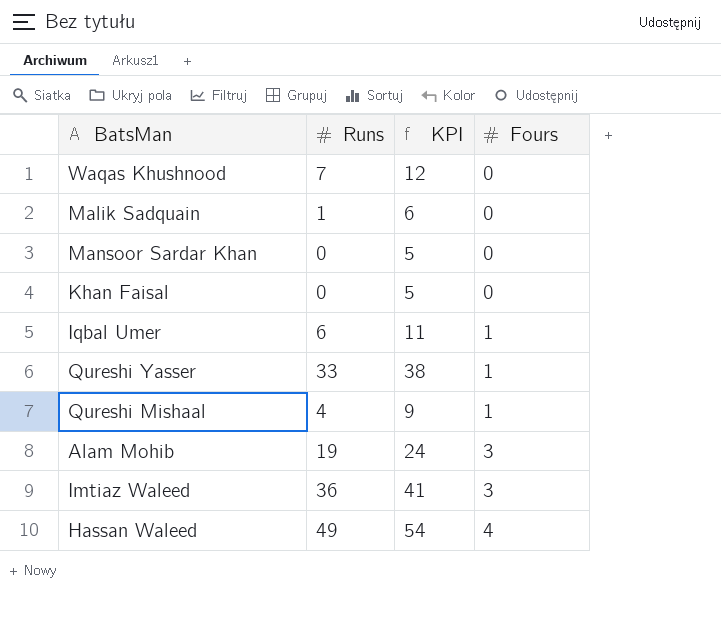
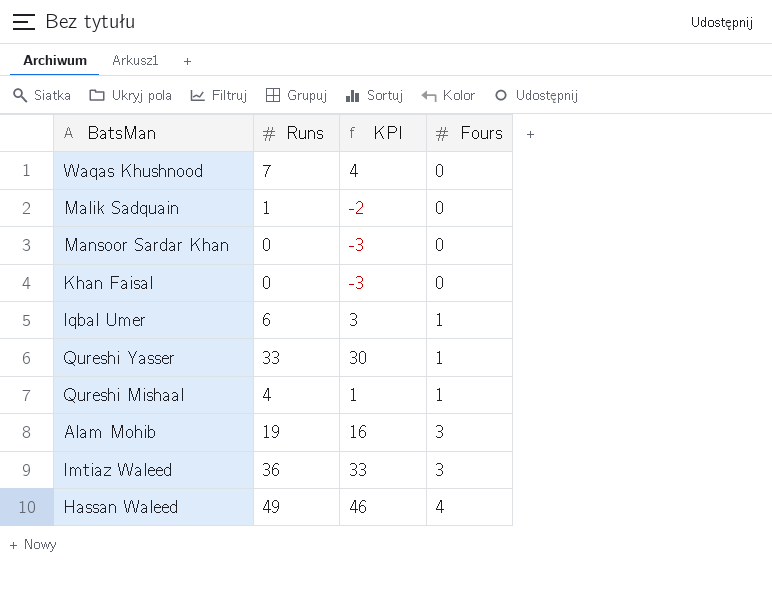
column KPI | formula: [Runs] + 5 -> [Runs] - 3

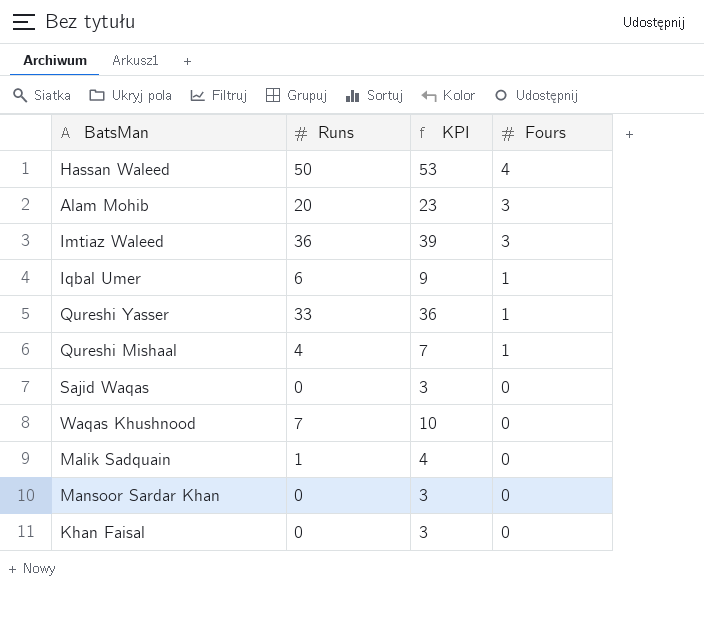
row order: Fours ascending -> Fours descending
column KPI | formula: [Runs] - 3 -> [Runs] + 3
Hassan Waleed | Runs: 49 -> 50
Alam Mohib | Runs: 19 -> 20
row Sajid Waqas: none -> 0 | 3 | 0

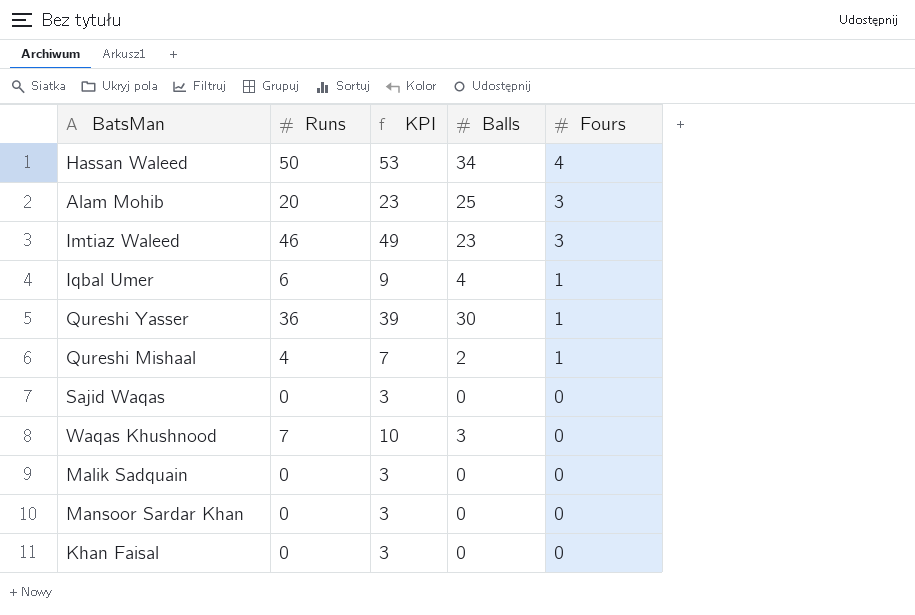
column Balls | position: none -> 4
Imtiaz Waleed | Runs: 36 -> 46
Imtiaz Waleed | KPI: 39 -> 49
Qureshi Yasser | Runs: 33 -> 36
Qureshi Yasser | KPI: 36 -> 39
Malik Sadquain | Runs: 1 -> 0
Malik Sadquain | KPI: 4 -> 3

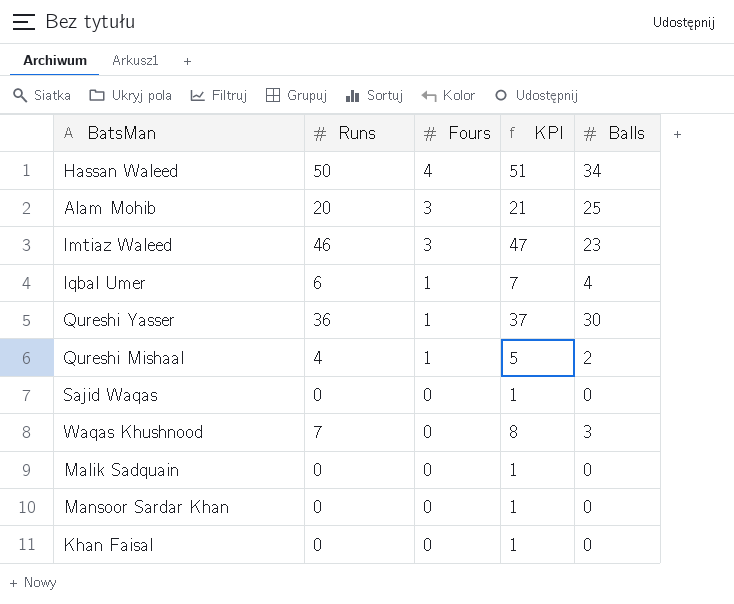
column Fours | position: 5 -> 3
column KPI | formula: [Runs] + 3 -> [Runs] + 1

